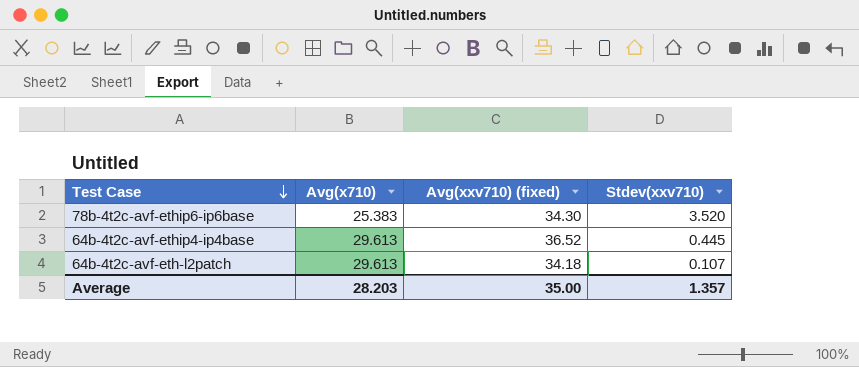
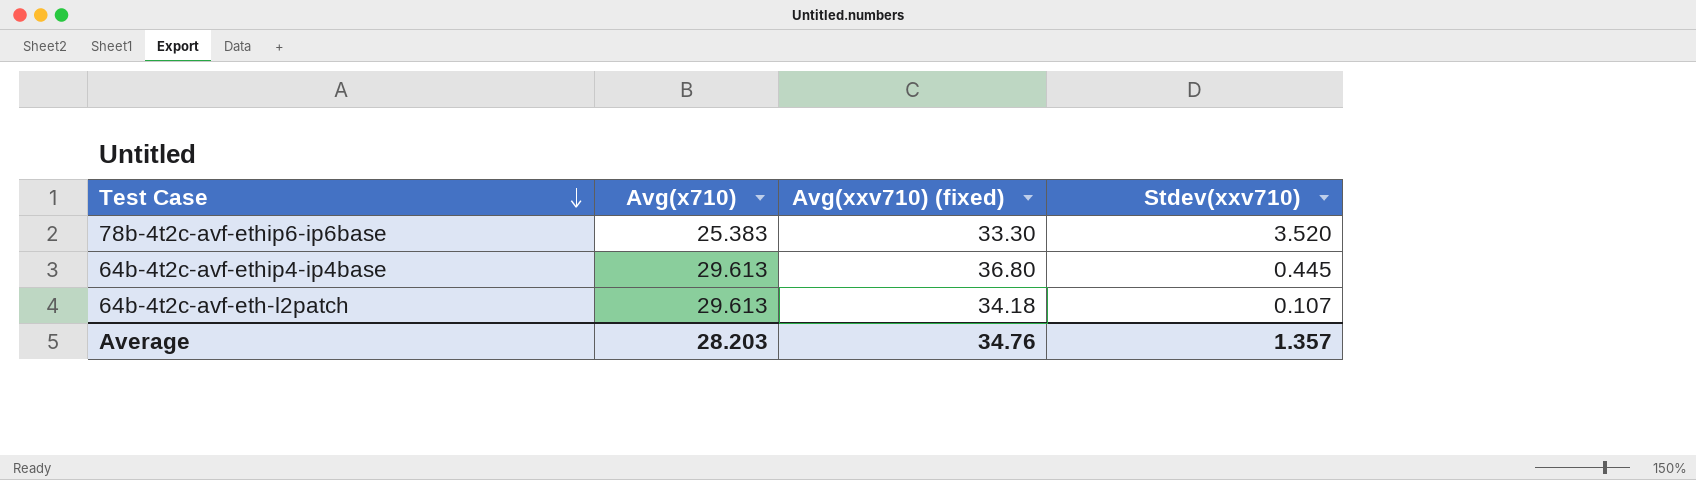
78b-4t2c-avf-ethip6-ip6base | Avg(xxv710) (fixed): 34.30 -> 33.30
64b-4t2c-avf-ethip4-ip4base | Avg(xxv710) (fixed): 36.52 -> 36.80
Average | Avg(xxv710) (fixed): 35.00 -> 34.76

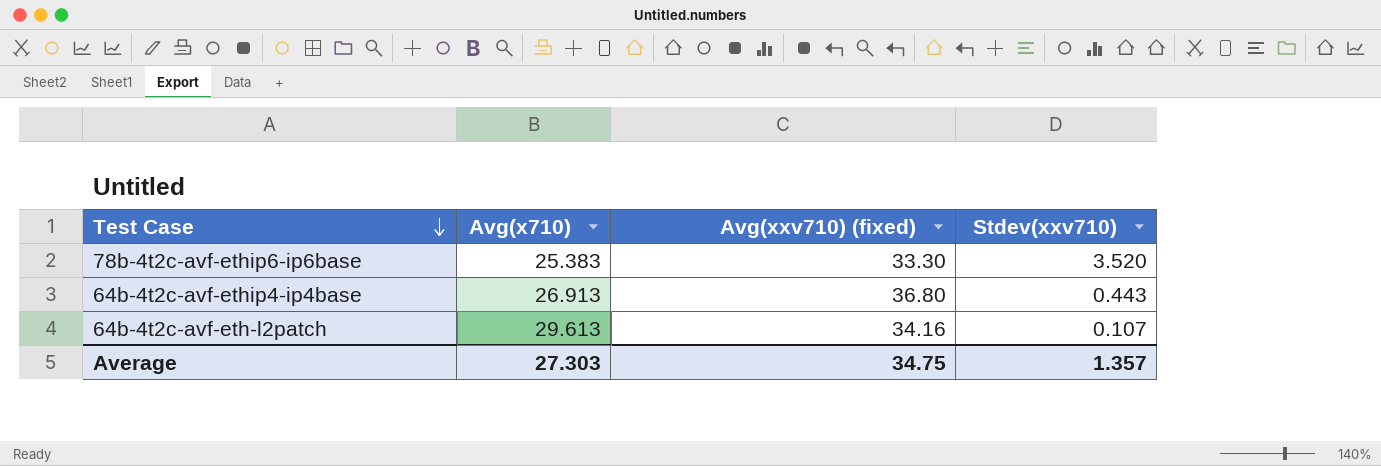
64b-4t2c-avf-ethip4-ip4base | Avg(x710): 29.613 -> 26.913
64b-4t2c-avf-ethip4-ip4base | Stdev(xxv710): 0.445 -> 0.443
64b-4t2c-avf-eth-l2patch | Avg(xxv710) (fixed): 34.18 -> 34.16
Average | Avg(x710): 28.203 -> 27.303
Average | Avg(xxv710) (fixed): 34.76 -> 34.75

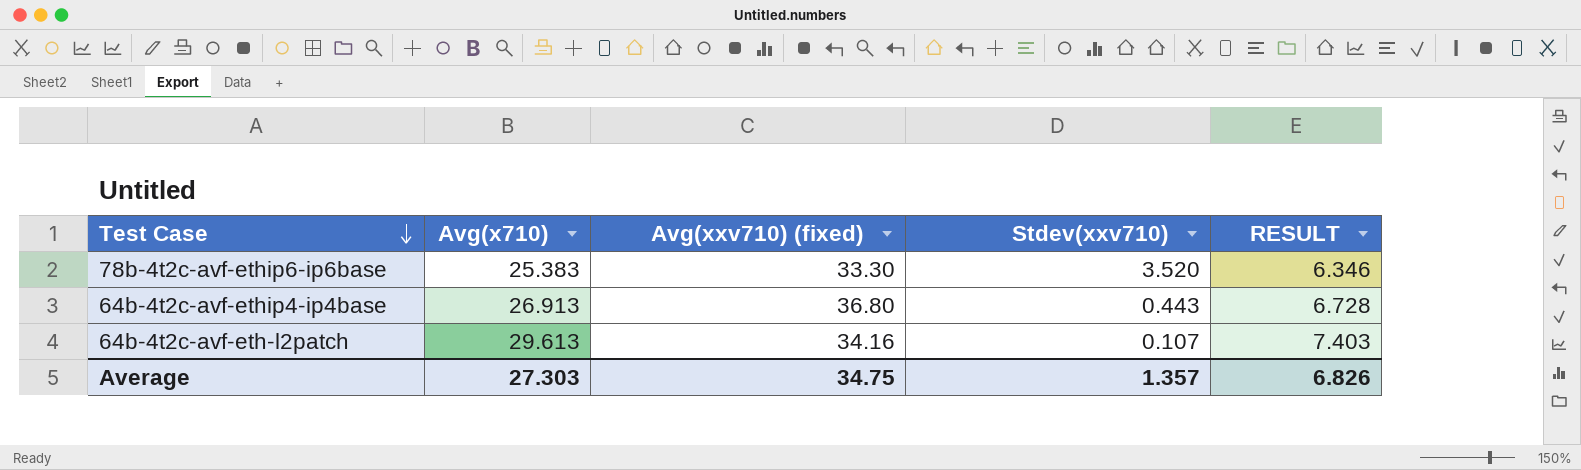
column RESULT | formula: none -> [Avg(x710)] * 0.25

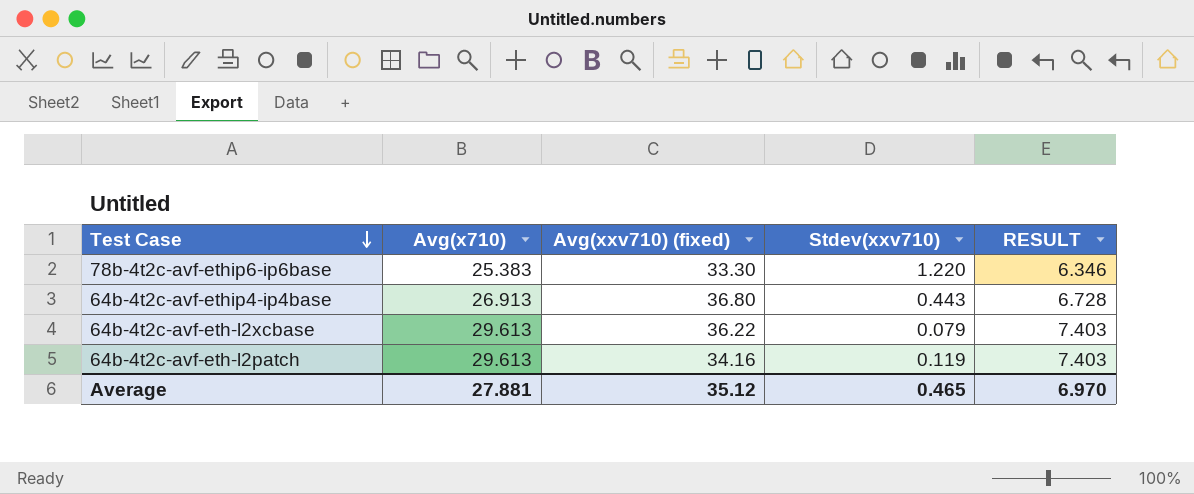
78b-4t2c-avf-ethip6-ip6base | Stdev(xxv710): 3.520 -> 1.220
row 64b-4t2c-avf-eth-l2xcbase: none -> 29.613 | 36.22 | 0.079 | 7.403
64b-4t2c-avf-eth-l2patch | Stdev(xxv710): 0.107 -> 0.119
Average | Avg(x710): 27.303 -> 27.881
Average | Avg(xxv710) (fixed): 34.75 -> 35.12
Average | Stdev(xxv710): 1.357 -> 0.465
Average | RESULT: 6.826 -> 6.970

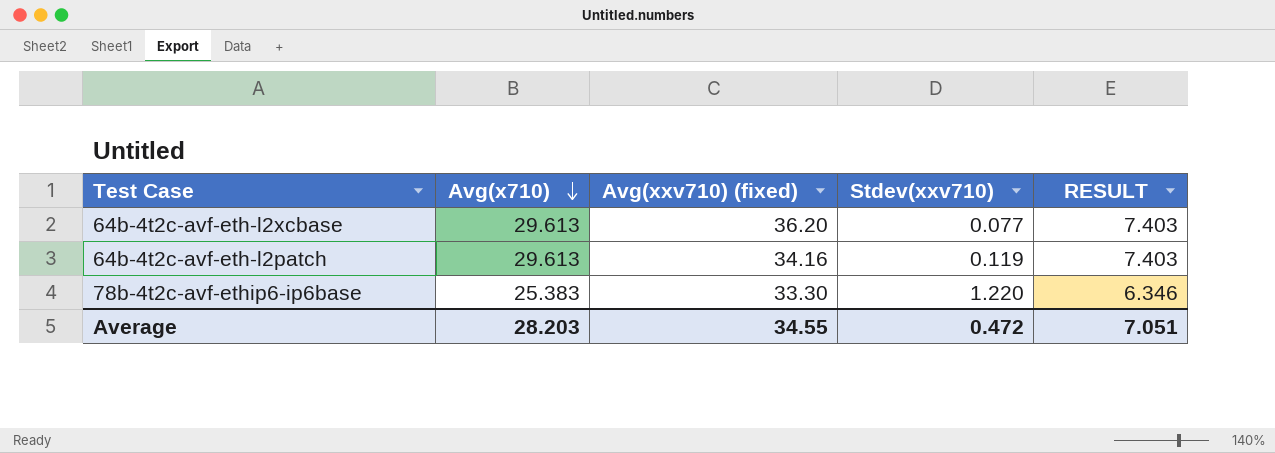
row order: Test Case descending -> Avg(x710) descending
row 64b-4t2c-avf-ethip4-ip4base: 26.913 | 36.80 | 0.443 | 6.728 -> none
64b-4t2c-avf-eth-l2xcbase | Avg(xxv710) (fixed): 36.22 -> 36.20
64b-4t2c-avf-eth-l2xcbase | Stdev(xxv710): 0.079 -> 0.077
Average | Avg(x710): 27.881 -> 28.203
Average | Avg(xxv710) (fixed): 35.12 -> 34.55
Average | Stdev(xxv710): 0.465 -> 0.472
Average | RESULT: 6.970 -> 7.051

